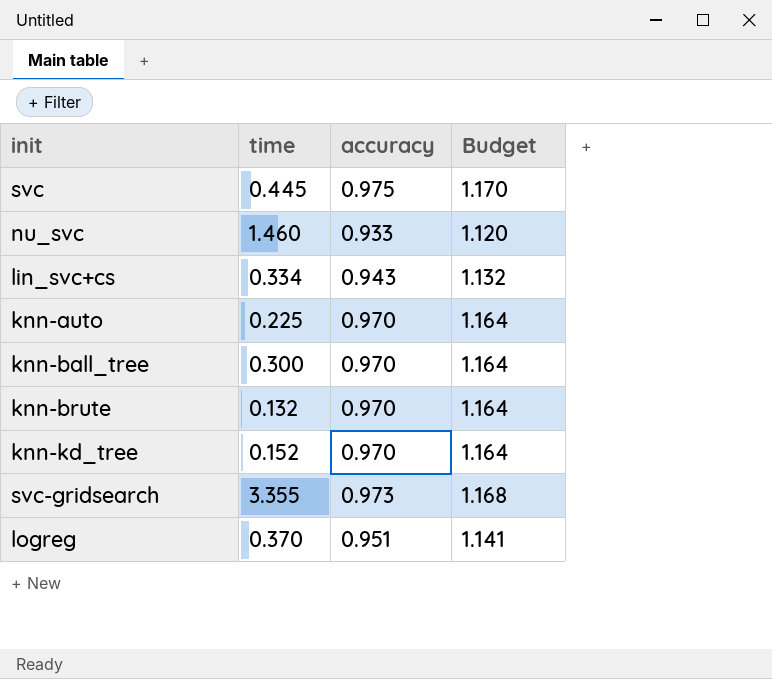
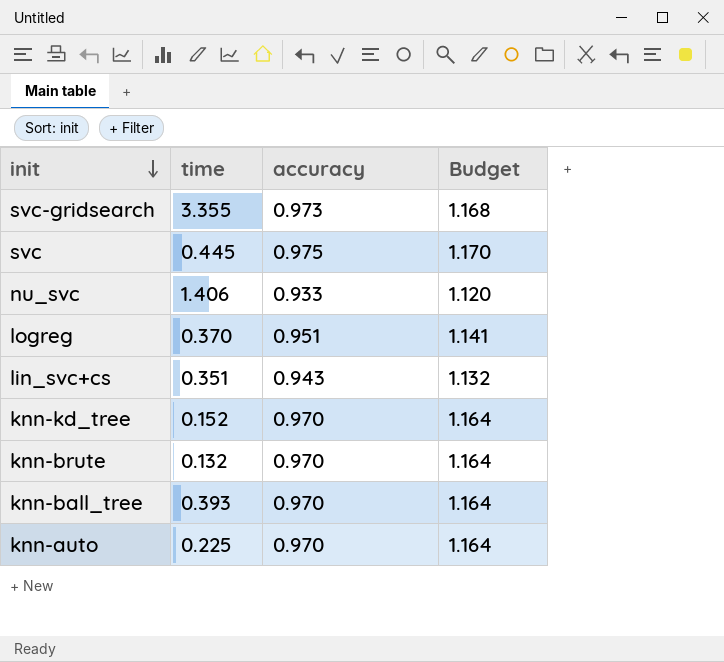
row order: none -> init descending
nu_svc | time: 1.460 -> 1.406
lin_svc+cs | time: 0.334 -> 0.351
knn-ball_tree | time: 0.300 -> 0.393

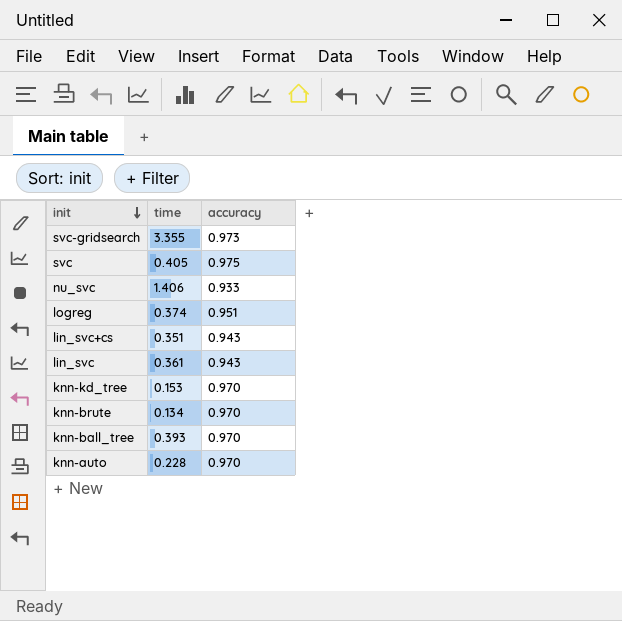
column Budget | formula: [accuracy] * 1.2 -> none
svc | time: 0.445 -> 0.405
logreg | time: 0.370 -> 0.374
row lin_svc: none -> 0.361 | 0.943
knn-kd_tree | time: 0.152 -> 0.153
knn-brute | time: 0.132 -> 0.134
knn-auto | time: 0.225 -> 0.228

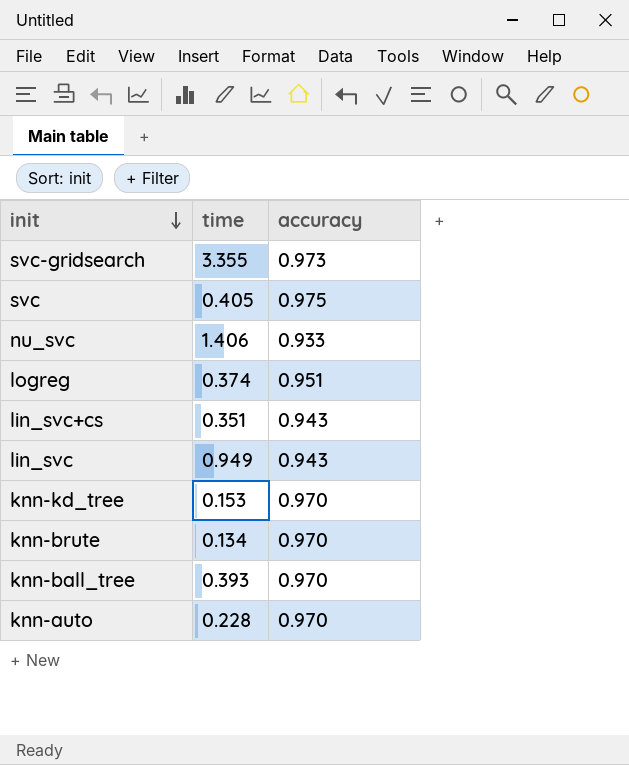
lin_svc | time: 0.361 -> 0.949

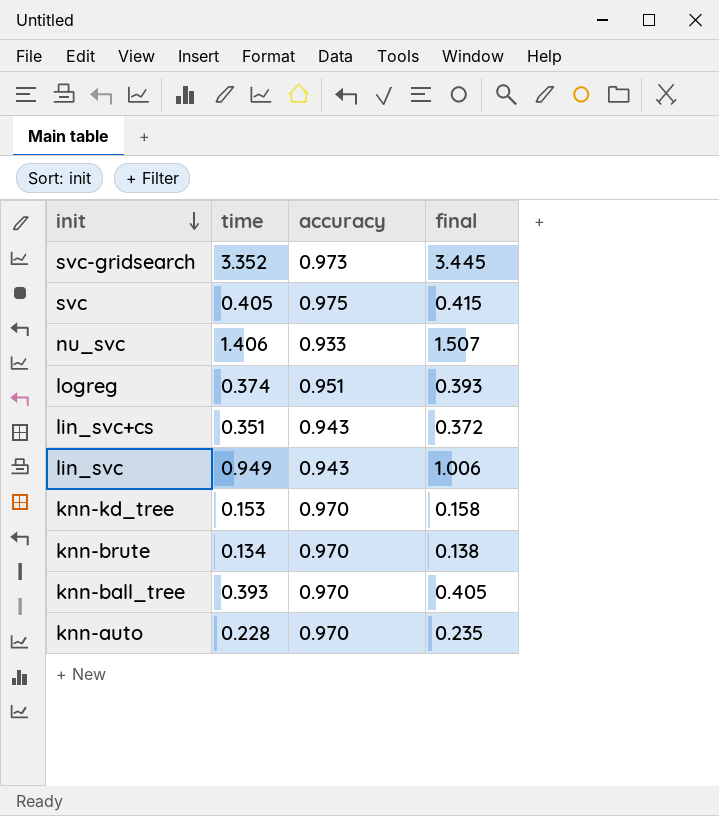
column final | formula: none -> [time] / [accuracy]
svc-gridsearch | time: 3.355 -> 3.352

